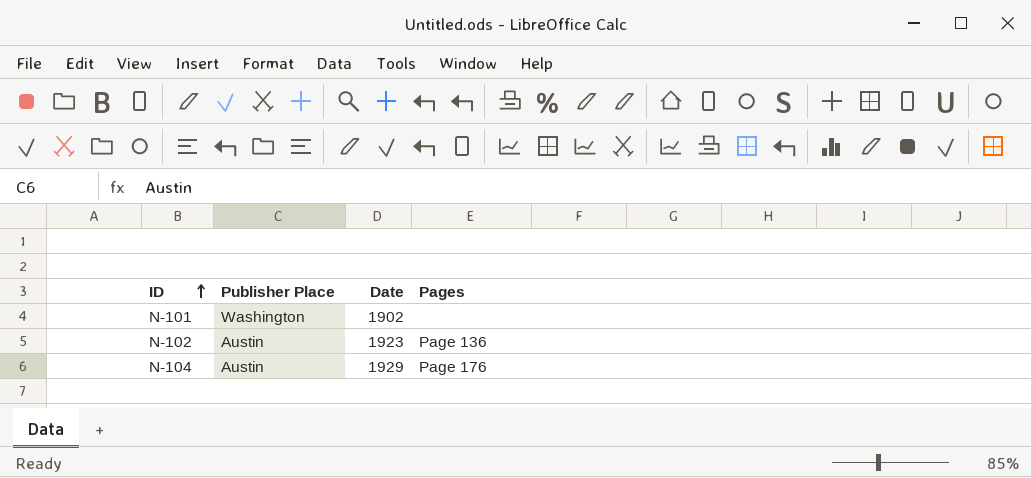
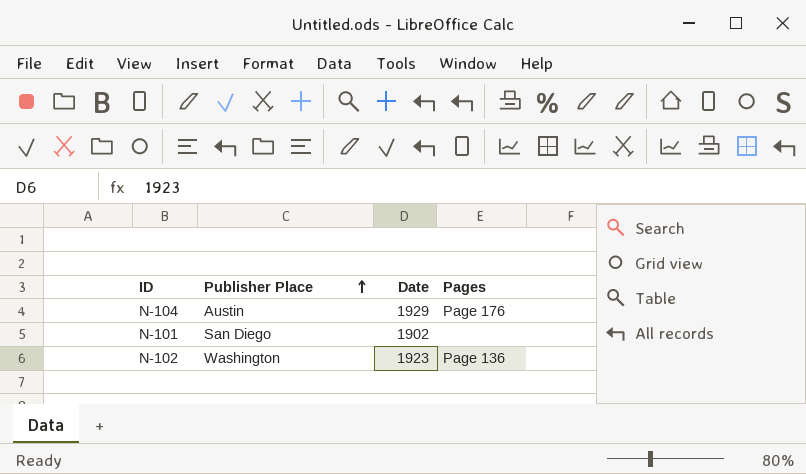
row order: ID ascending -> Publisher Place ascending
N-101 | Publisher Place: Washington -> San Diego
N-102 | Publisher Place: Austin -> Washington

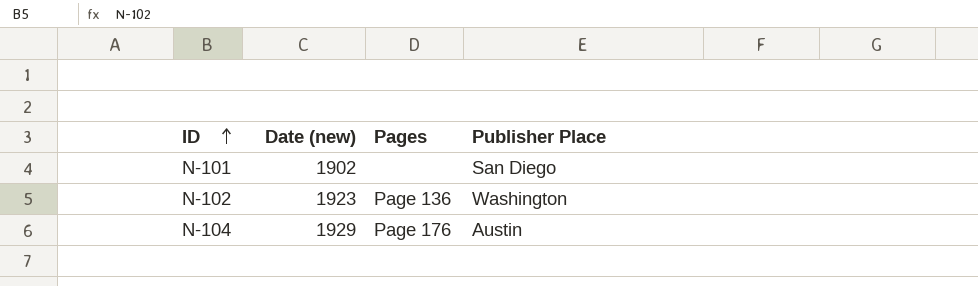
row order: Publisher Place ascending -> ID ascending
column name: Date -> Date (new)
column Publisher Place | position: 2 -> 4

